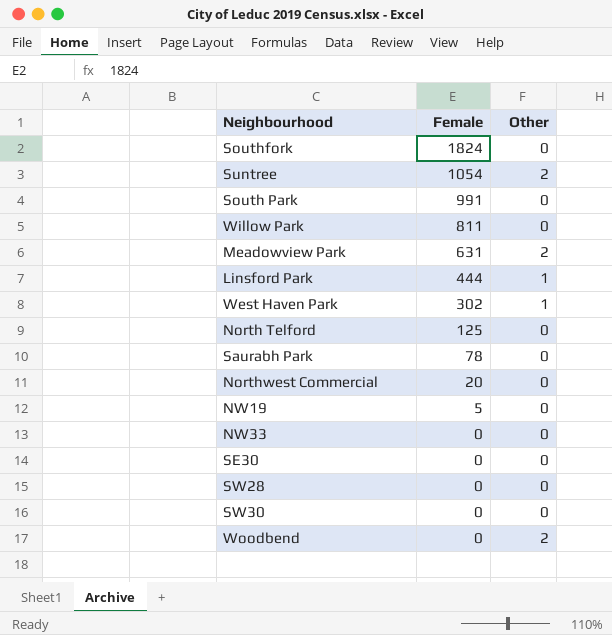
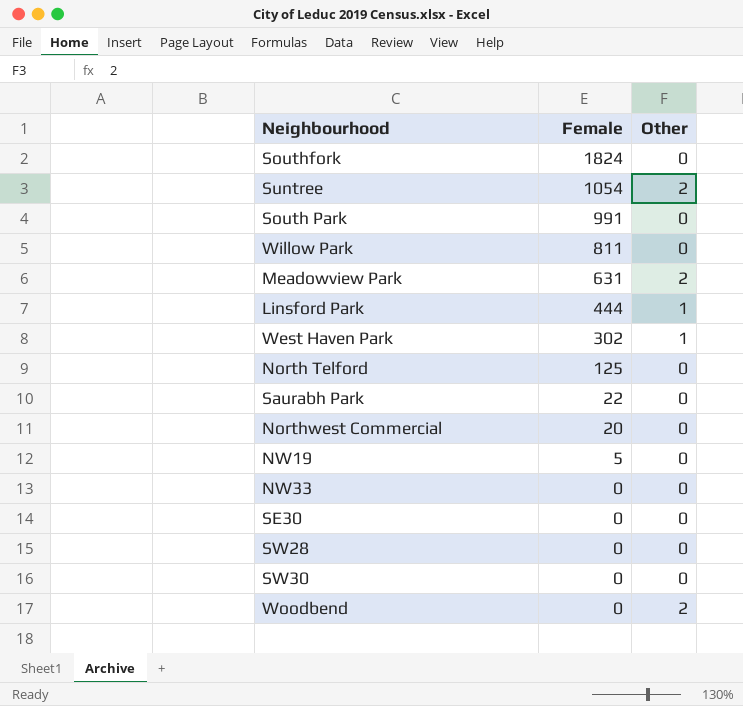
Saurabh Park | Female: 78 -> 22

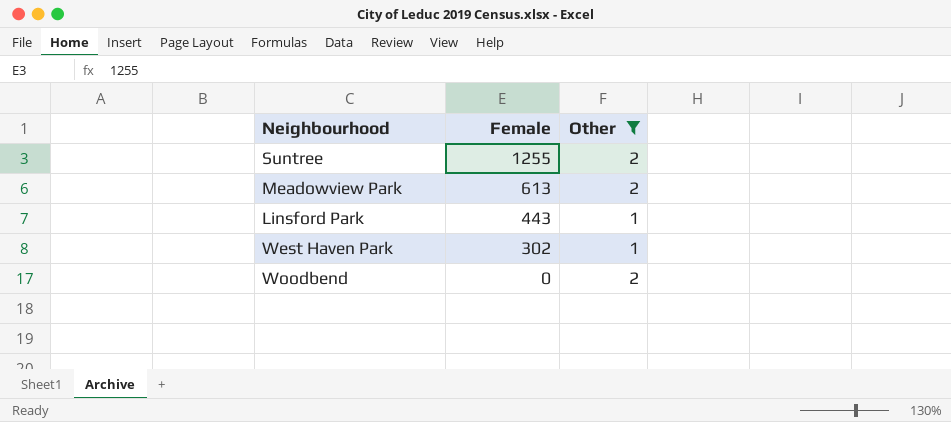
filter: none -> Other != 0
Suntree | Female: 1054 -> 1255
Meadowview Park | Female: 631 -> 613
Linsford Park | Female: 444 -> 443

